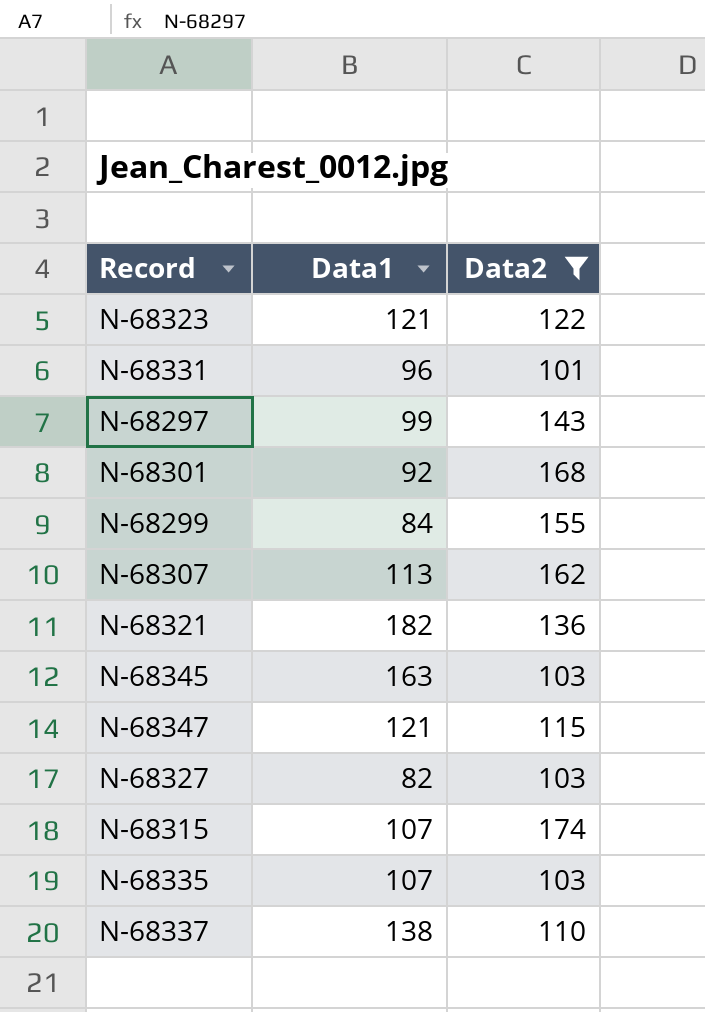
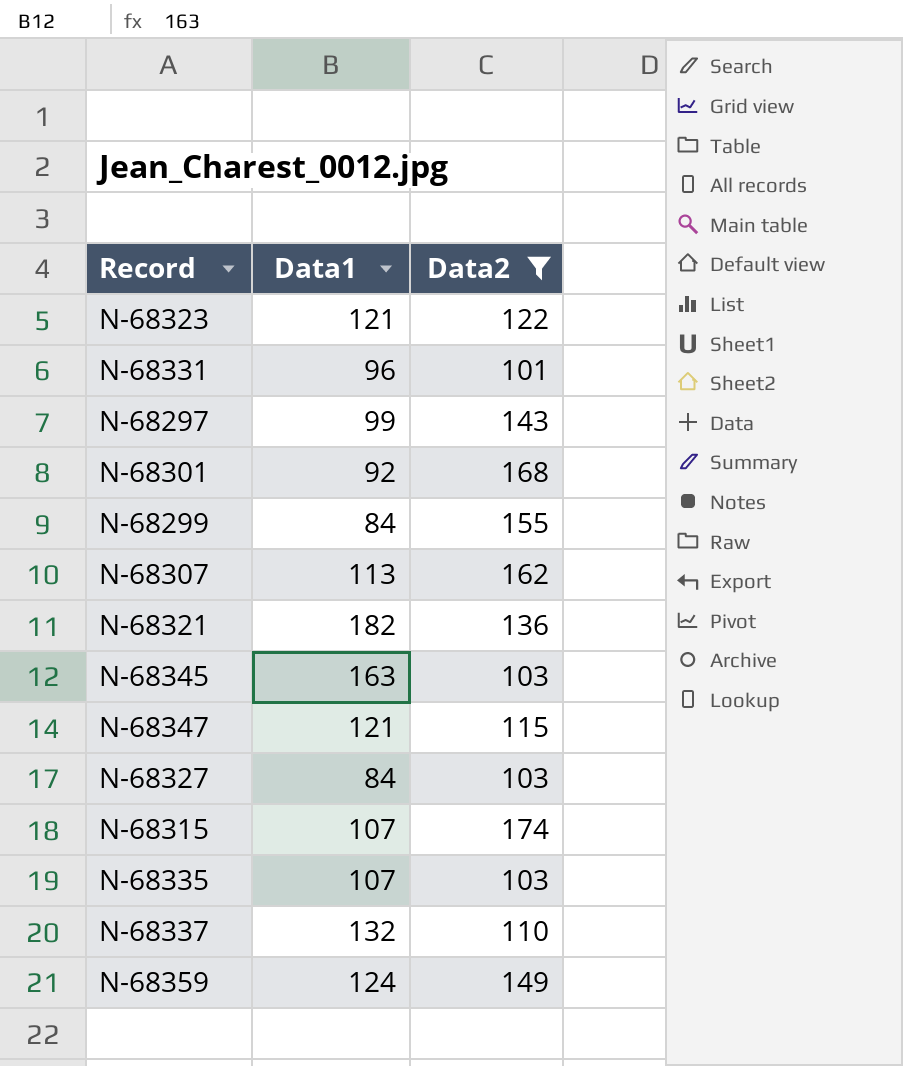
N-68327 | Data1: 82 -> 84
N-68337 | Data1: 138 -> 132
row N-68359: none -> 124 | 149

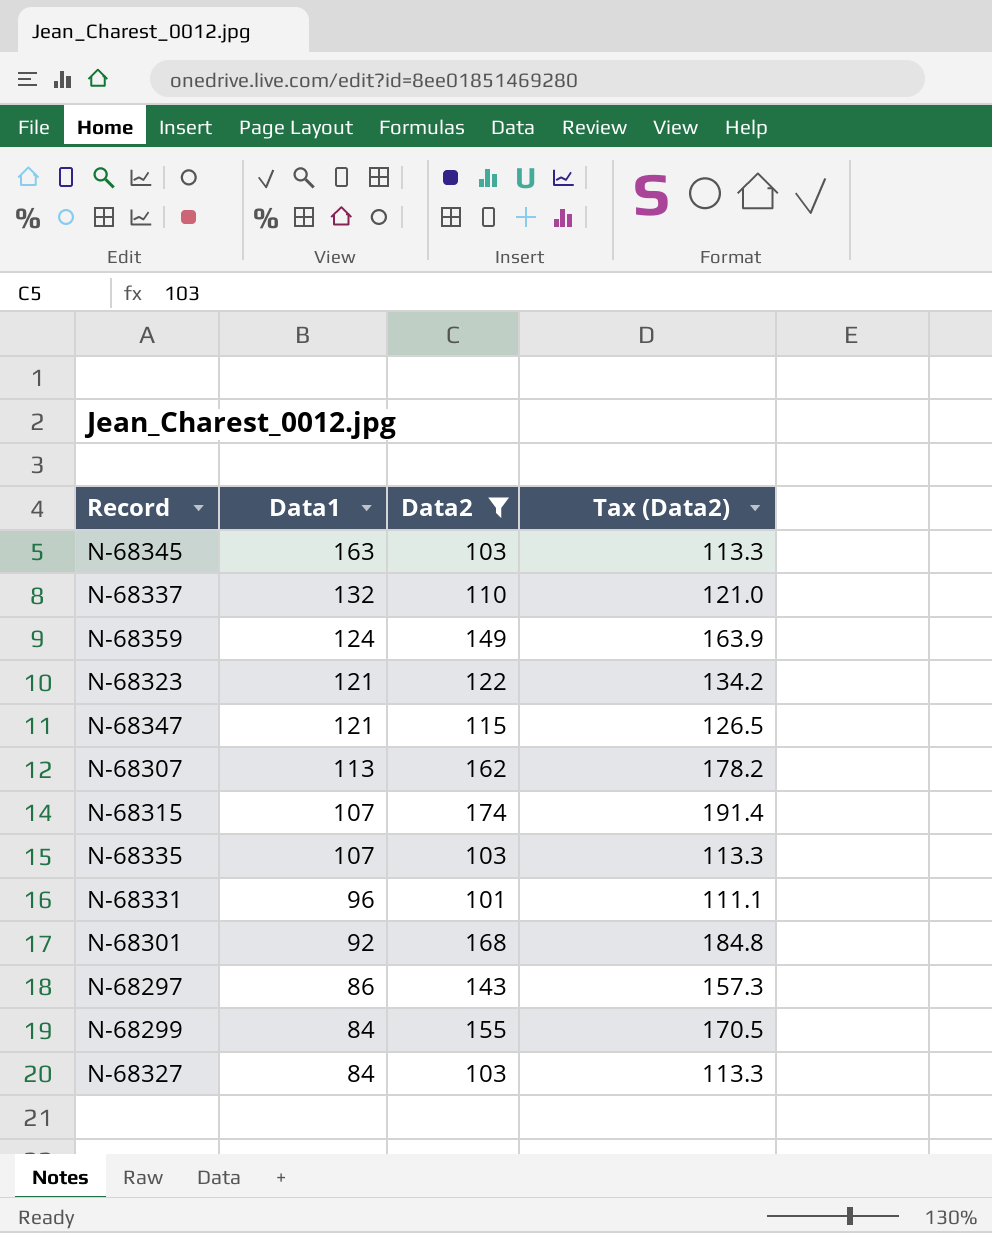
row order: none -> Data1 descending
column Tax (Data2) | formula: none -> [Data2] * 1.1
row N-68321: 182 | 136 -> none
N-68297 | Data1: 99 -> 86

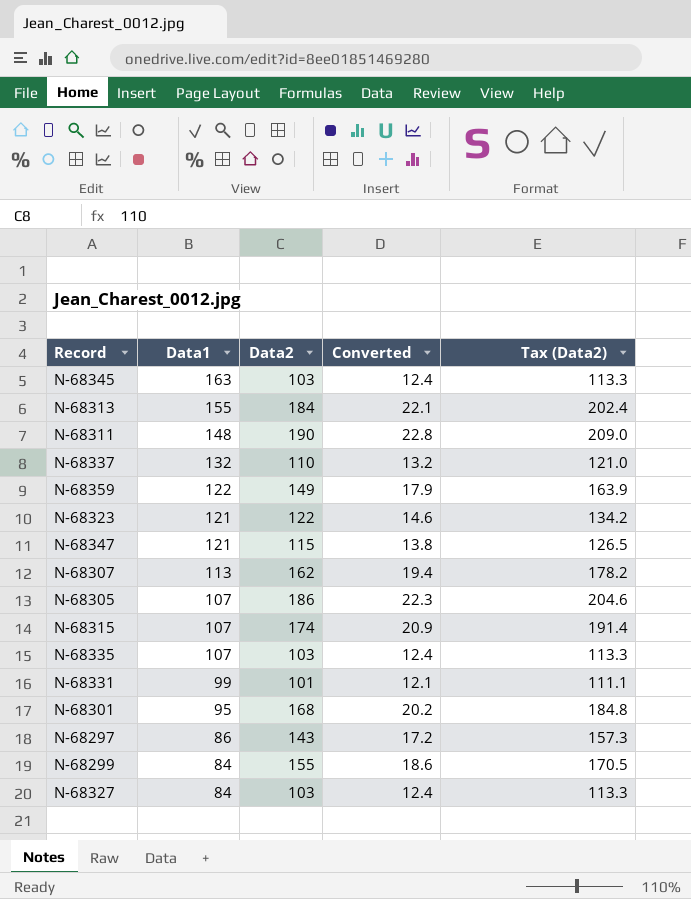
filter: Data2 <= 174 -> none
column Converted | formula: none -> [Data2] * 0.12
N-68359 | Data1: 124 -> 122
N-68331 | Data1: 96 -> 99
N-68301 | Data1: 92 -> 95

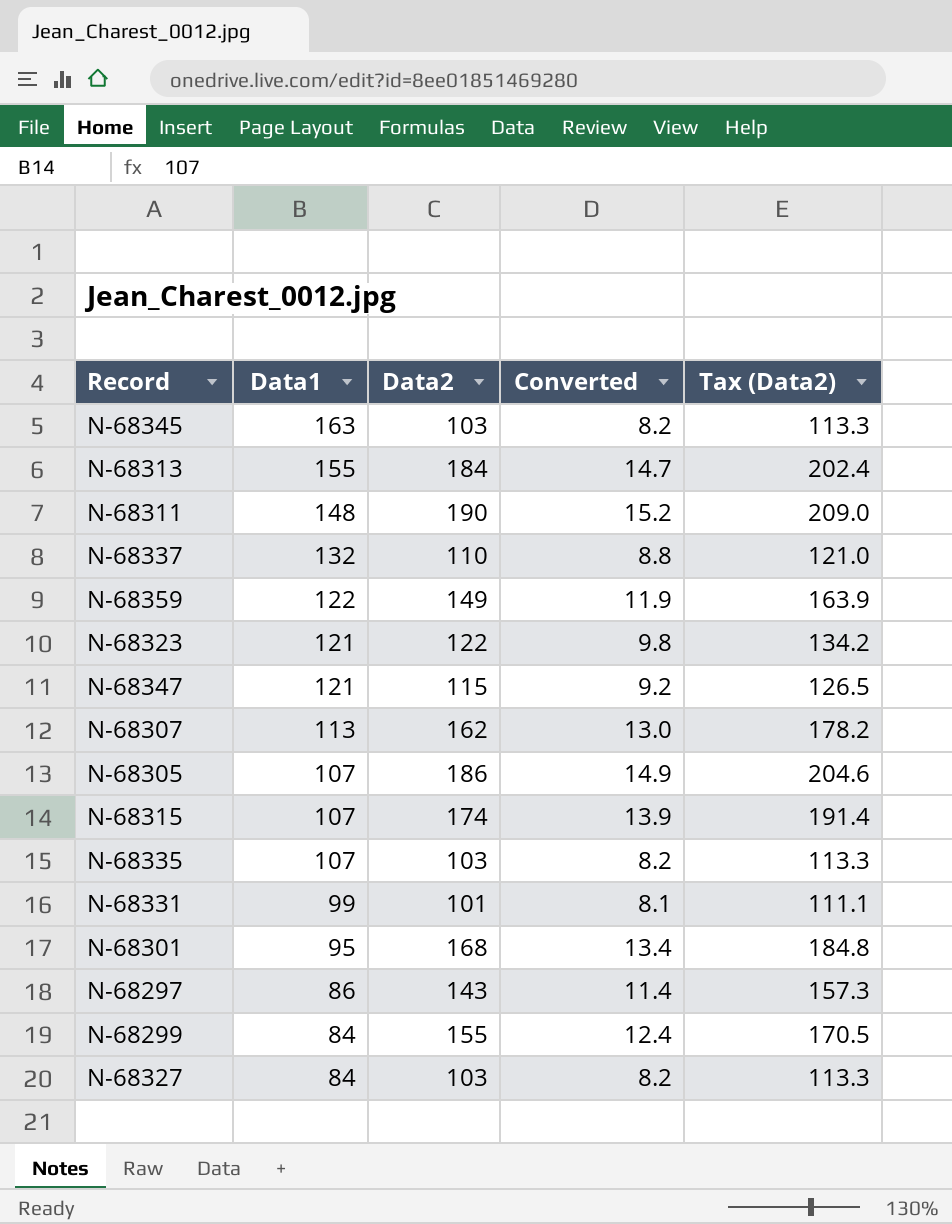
column Converted | formula: [Data2] * 0.12 -> [Data2] * 0.08

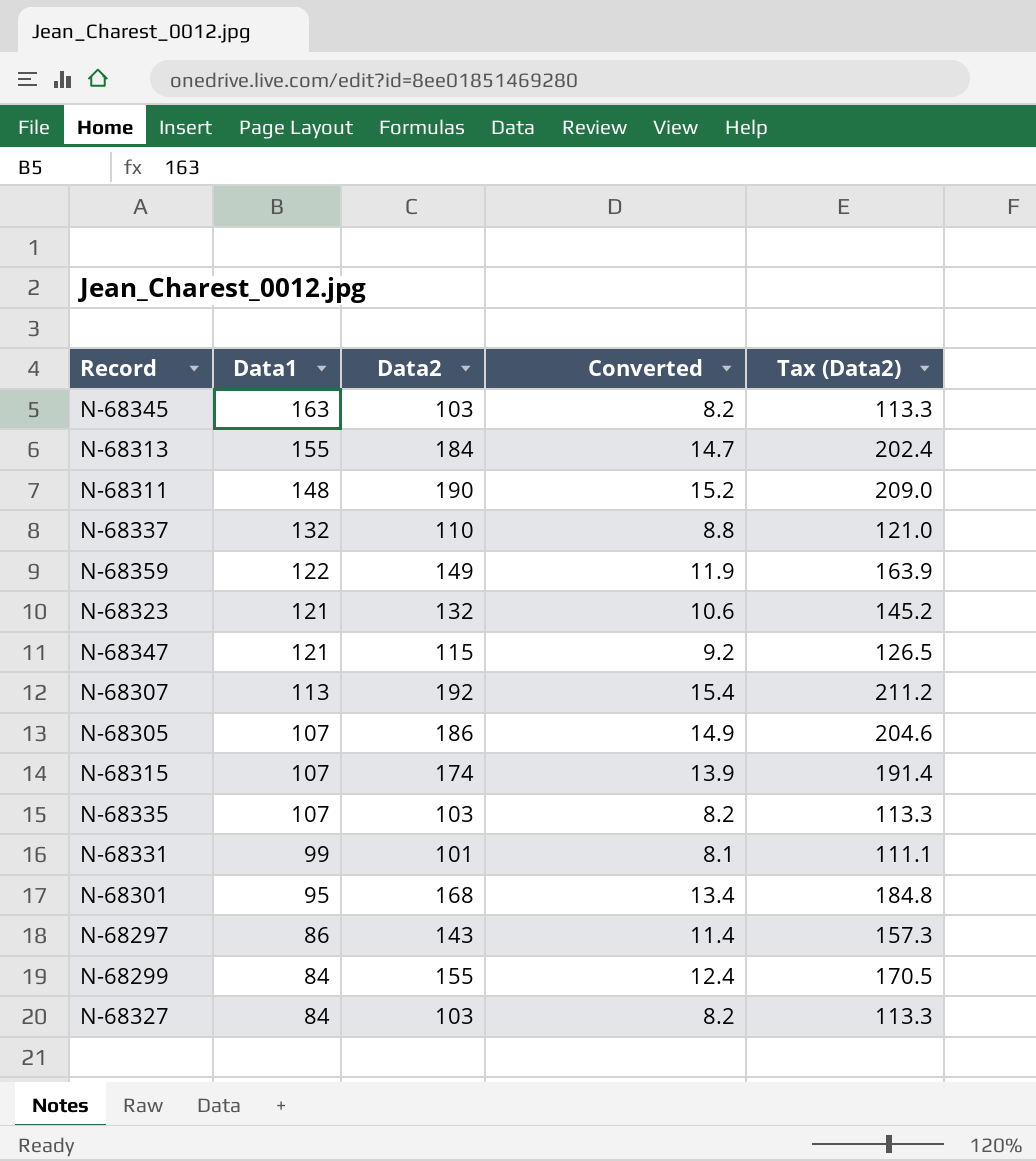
N-68323 | Data2: 122 -> 132
N-68323 | Converted: 9.8 -> 10.6
N-68323 | Tax (Data2): 134.2 -> 145.2
N-68307 | Data2: 162 -> 192
N-68307 | Converted: 13.0 -> 15.4
N-68307 | Tax (Data2): 178.2 -> 211.2

